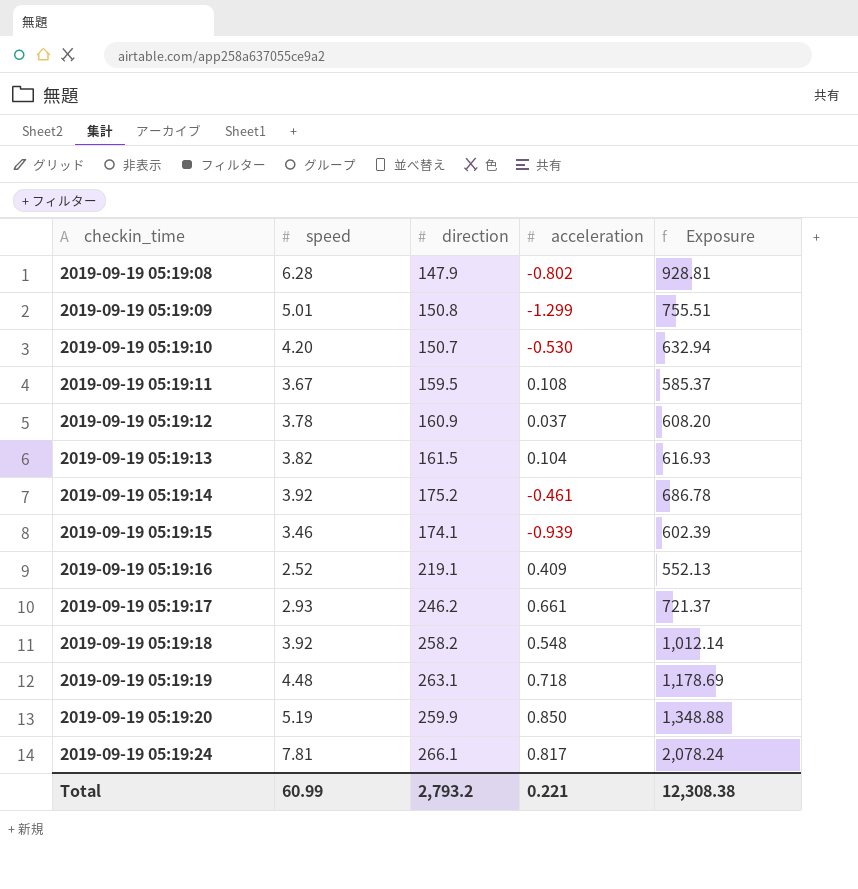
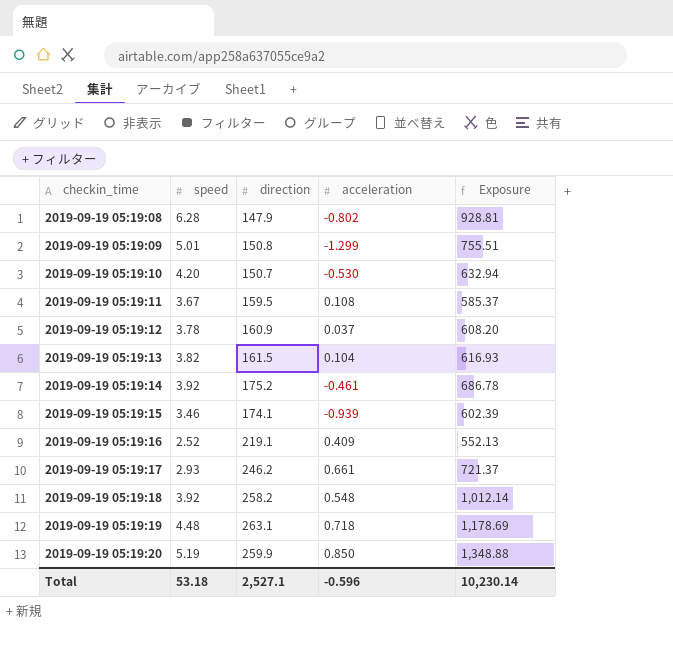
row 2019-09-19 05:19:24: 7.81 | 266.1 | 0.817 | 2,078.24 -> none
Total | speed: 60.99 -> 53.18
Total | direction: 2,793.2 -> 2,527.1
Total | acceleration: 0.221 -> -0.596
Total | Exposure: 12,308.38 -> 10,230.14

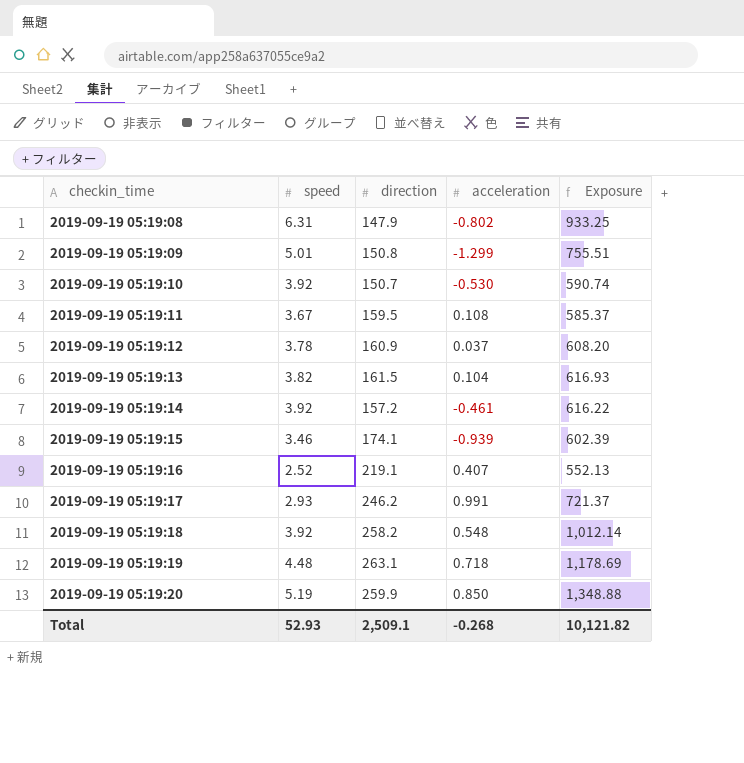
2019-09-19 05:19:08 | speed: 6.28 -> 6.31
2019-09-19 05:19:08 | Exposure: 928.81 -> 933.25
2019-09-19 05:19:10 | speed: 4.20 -> 3.92
2019-09-19 05:19:10 | Exposure: 632.94 -> 590.74
2019-09-19 05:19:14 | direction: 175.2 -> 157.2
2019-09-19 05:19:14 | Exposure: 686.78 -> 616.22
2019-09-19 05:19:16 | acceleration: 0.409 -> 0.407
2019-09-19 05:19:17 | acceleration: 0.661 -> 0.991
Total | speed: 53.18 -> 52.93
Total | direction: 2,527.1 -> 2,509.1
Total | acceleration: -0.596 -> -0.268
Total | Exposure: 10,230.14 -> 10,121.82

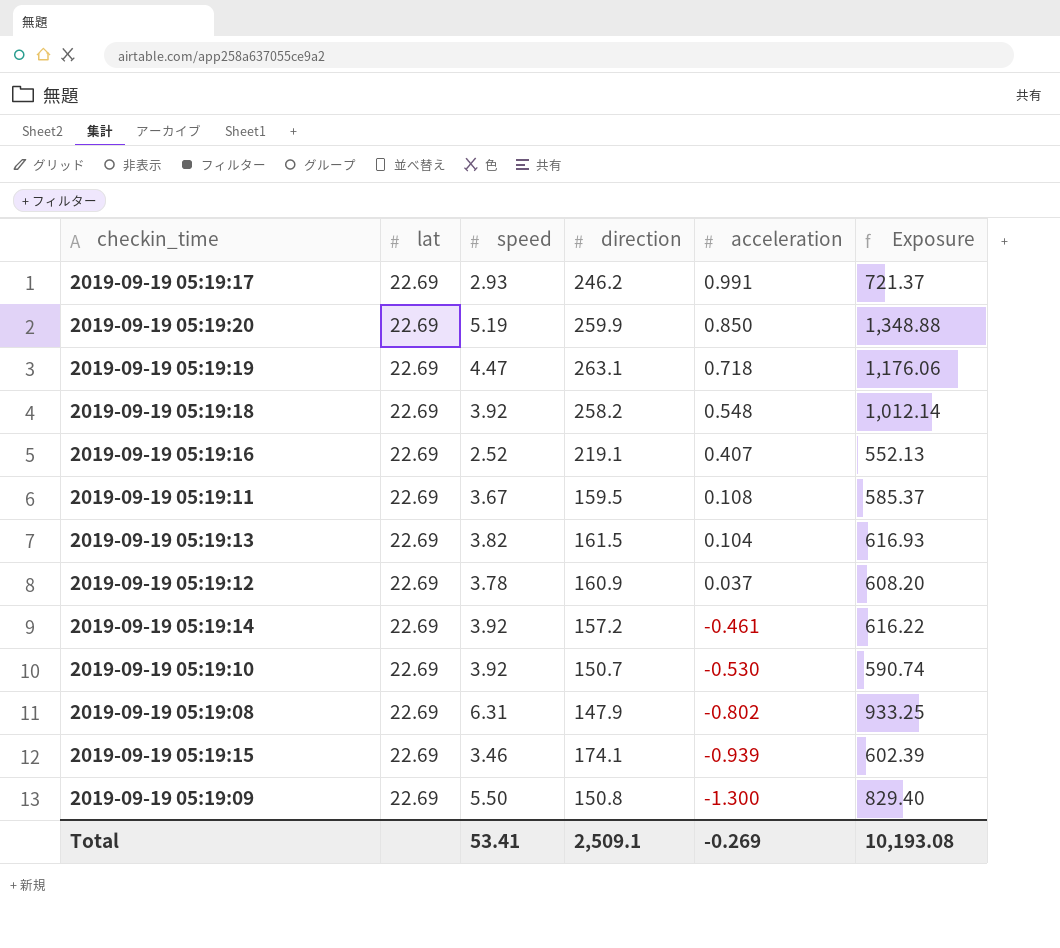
row order: checkin_time ascending -> acceleration descending
column lat | position: none -> 2
2019-09-19 05:19:19 | speed: 4.48 -> 4.47
2019-09-19 05:19:19 | Exposure: 1,178.69 -> 1,176.06
2019-09-19 05:19:09 | speed: 5.01 -> 5.50
2019-09-19 05:19:09 | acceleration: -1.299 -> -1.300
2019-09-19 05:19:09 | Exposure: 755.51 -> 829.40
Total | speed: 52.93 -> 53.41
Total | acceleration: -0.268 -> -0.269
Total | Exposure: 10,121.82 -> 10,193.08

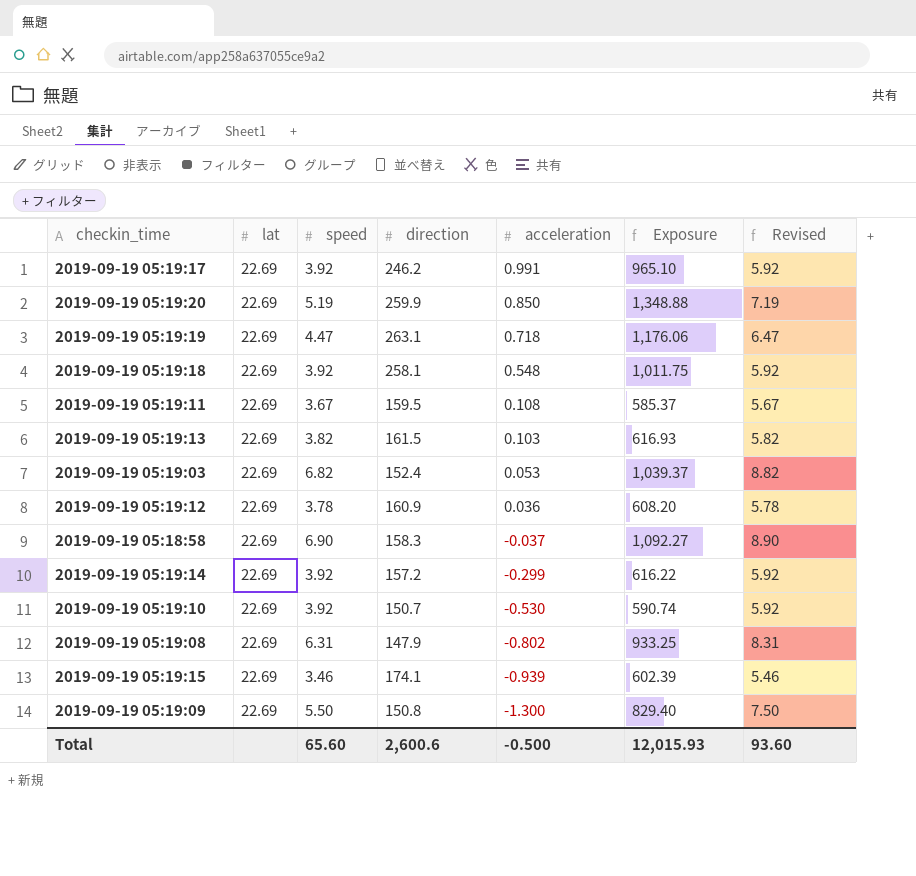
column Revised | formula: none -> [speed] + 2
row 2019-09-19 05:19:16: 22.69 | 2.52 | 219.1 | 0.407 | 552.13 -> none
2019-09-19 05:19:17 | speed: 2.93 -> 3.92
2019-09-19 05:19:17 | Exposure: 721.37 -> 965.10
2019-09-19 05:19:18 | direction: 258.2 -> 258.1
2019-09-19 05:19:18 | Exposure: 1,012.14 -> 1,011.75
2019-09-19 05:19:13 | acceleration: 0.104 -> 0.103
row 2019-09-19 05:19:03: none -> 22.69 | 6.82 | 152.4 | 0.053 | 1,039.37 | 8.82
2019-09-19 05:19:12 | acceleration: 0.037 -> 0.036
row 2019-09-19 05:18:58: none -> 22.69 | 6.90 | 158.3 | -0.037 | 1,092.27 | 8.90
2019-09-19 05:19:14 | acceleration: -0.461 -> -0.299
Total | speed: 53.41 -> 65.60
Total | direction: 2,509.1 -> 2,600.6
Total | acceleration: -0.269 -> -0.500
Total | Exposure: 10,193.08 -> 12,015.93

